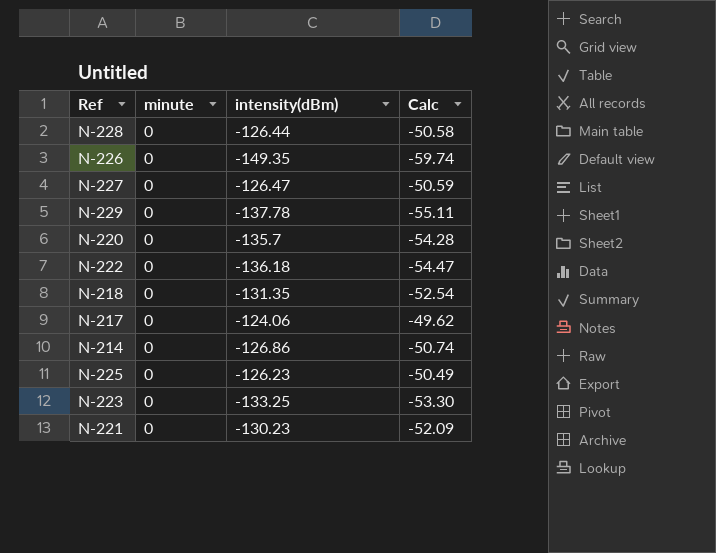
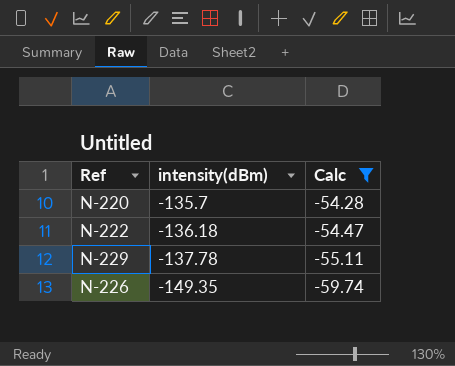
filter: none -> Calc <= -54.28
row order: none -> intensity(dBm) descending
column minute | position: 2 -> none

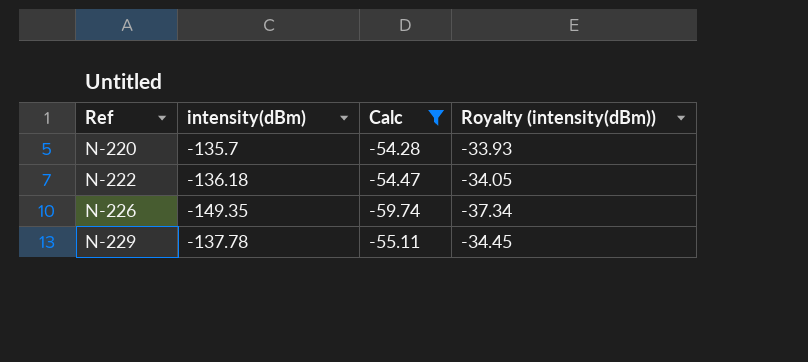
row order: intensity(dBm) descending -> Ref ascending
column Royalty (intensity(dBm)) | formula: none -> [intensity(dBm)] * 0.25

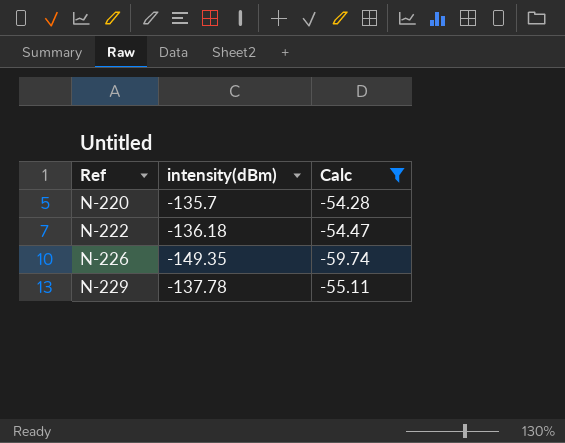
column Royalty (intensity(dBm)) | formula: [intensity(dBm)] * 0.25 -> none

